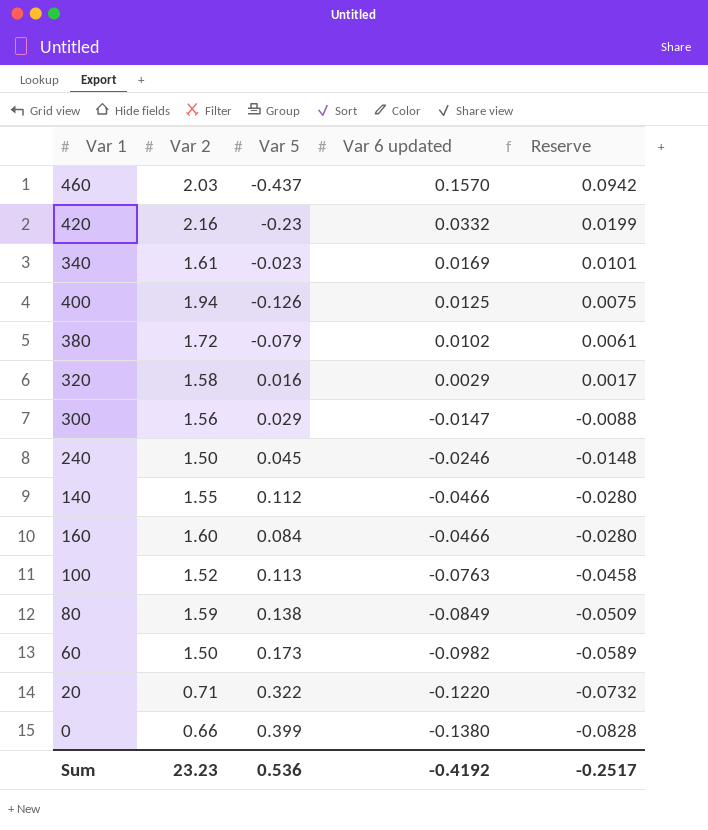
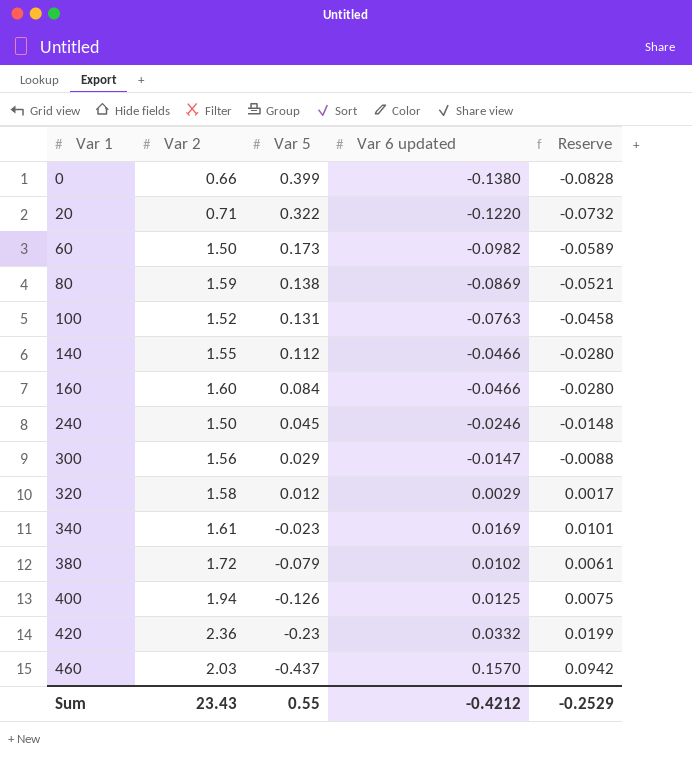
row order: Var 6 updated descending -> Var 1 ascending
80 | Var 6 updated: -0.0849 -> -0.0869
80 | Reserve: -0.0509 -> -0.0521
100 | Var 5: 0.113 -> 0.131
320 | Var 5: 0.016 -> 0.012
420 | Var 2: 2.16 -> 2.36
Sum | Var 2: 23.23 -> 23.43
Sum | Var 5: 0.536 -> 0.55
Sum | Var 6 updated: -0.4192 -> -0.4212
Sum | Reserve: -0.2517 -> -0.2529

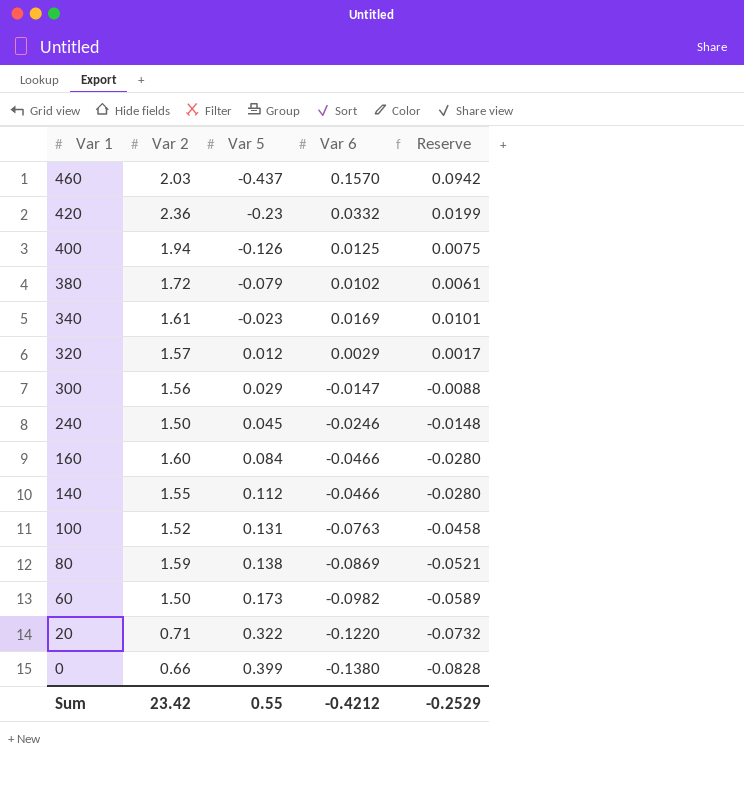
row order: Var 1 ascending -> Var 1 descending
column name: Var 6 updated -> Var 6
320 | Var 2: 1.58 -> 1.57
Sum | Var 2: 23.43 -> 23.42

